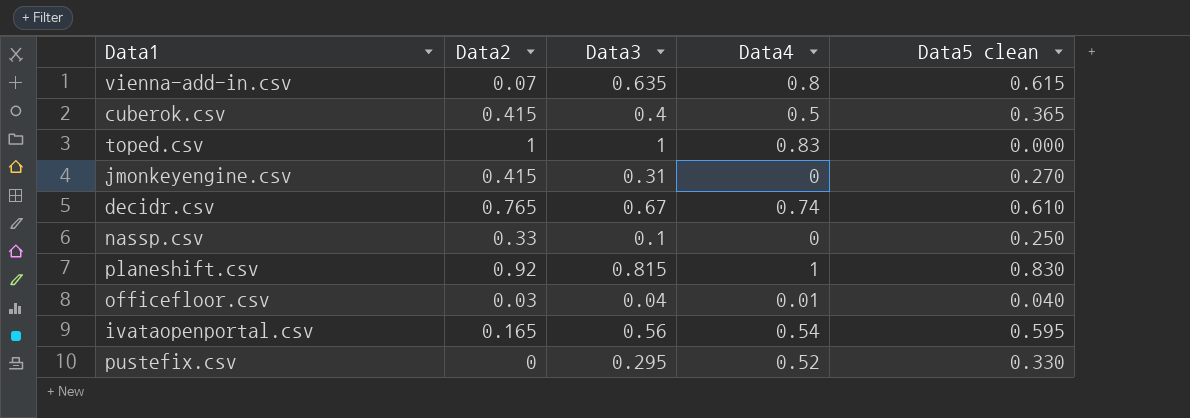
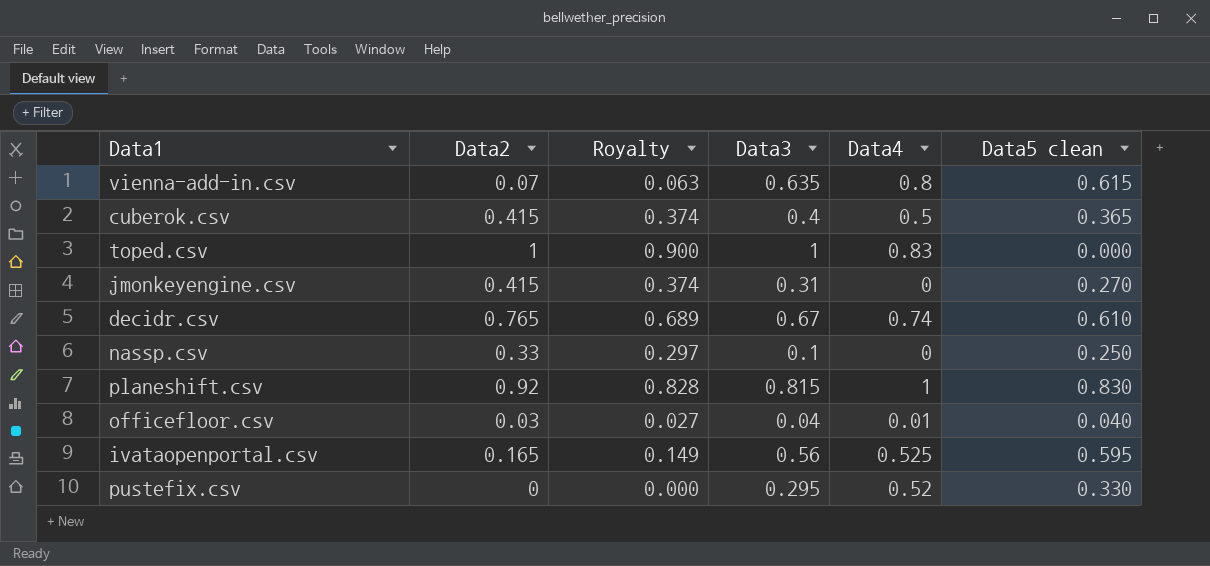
column Royalty | formula: none -> [Data2] * 0.9
ivataopenportal.csv | Data4: 0.54 -> 0.525

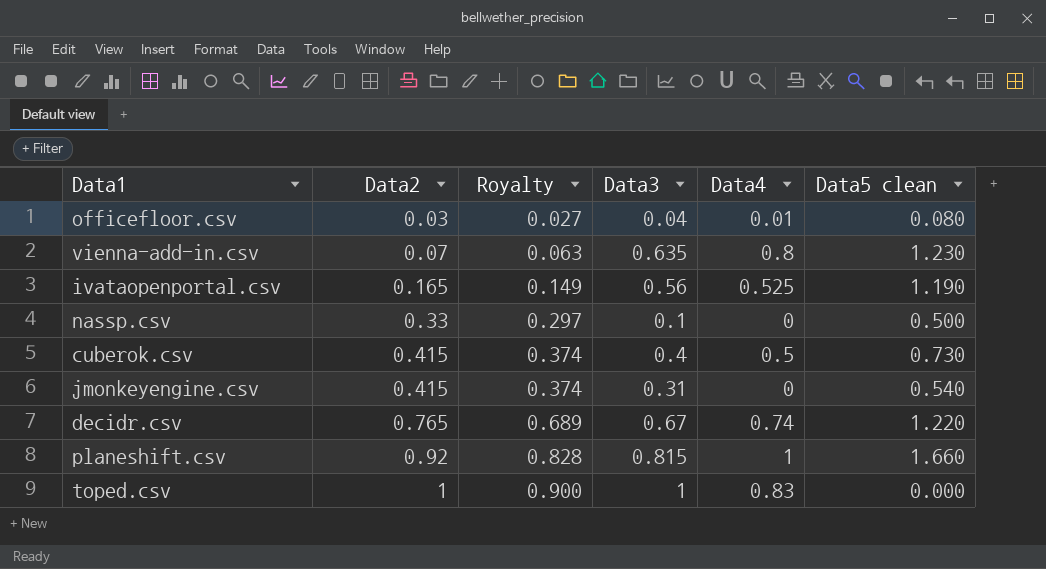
row order: none -> Data2 ascending
row pustefix.csv: 0 | 0.000 | 0.295 | 0.52 | 0.330 -> none
officefloor.csv | Data5 clean: 0.040 -> 0.080
vienna-add-in.csv | Data5 clean: 0.615 -> 1.230
ivataopenportal.csv | Data5 clean: 0.595 -> 1.190
nassp.csv | Data5 clean: 0.250 -> 0.500
cuberok.csv | Data5 clean: 0.365 -> 0.730
jmonkeyengine.csv | Data5 clean: 0.270 -> 0.540
decidr.csv | Data5 clean: 0.610 -> 1.220
planeshift.csv | Data5 clean: 0.830 -> 1.660

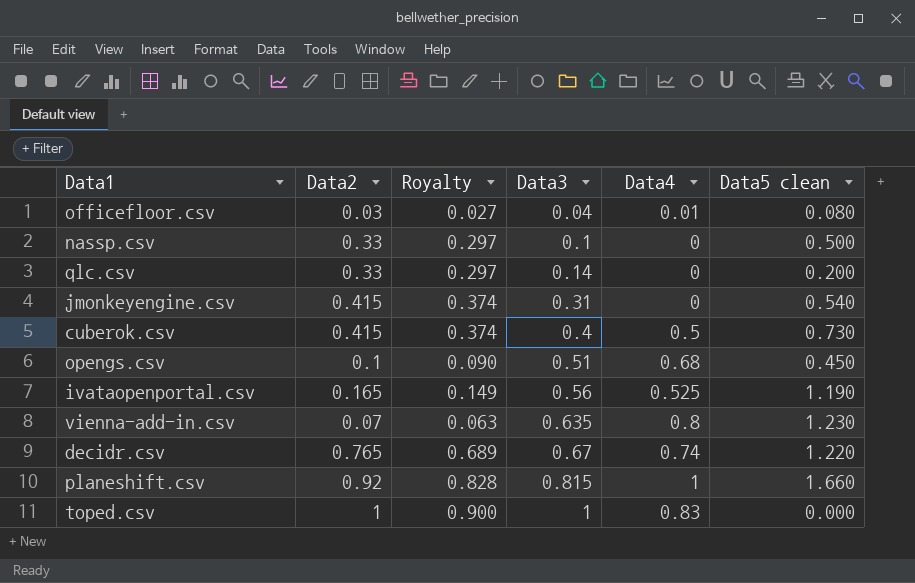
row order: Data2 ascending -> Data3 ascending
row qlc.csv: none -> 0.33 | 0.297 | 0.14 | 0 | 0.200
row opengs.csv: none -> 0.1 | 0.090 | 0.51 | 0.68 | 0.450

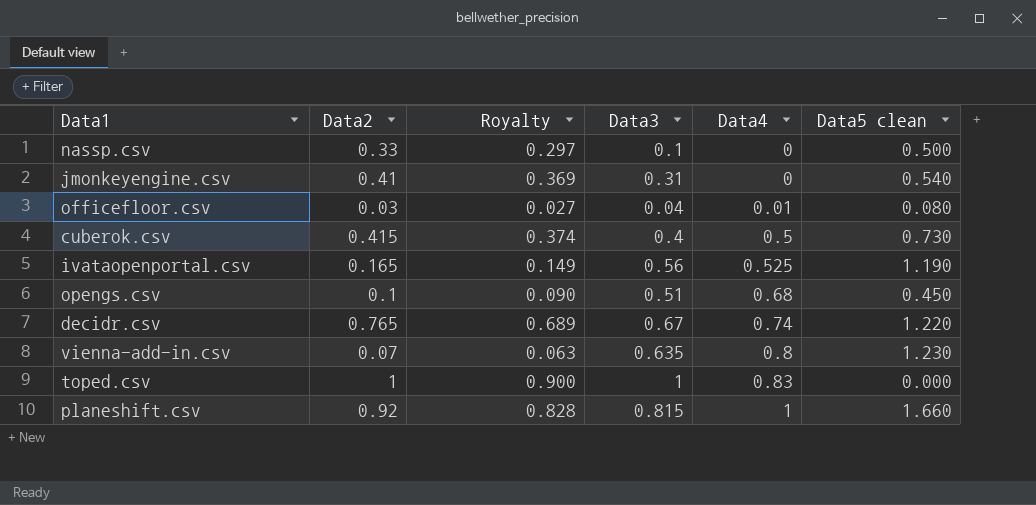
row order: Data3 ascending -> Data4 ascending
row qlc.csv: 0.33 | 0.297 | 0.14 | 0 | 0.200 -> none
jmonkeyengine.csv | Data2: 0.415 -> 0.41
jmonkeyengine.csv | Royalty: 0.374 -> 0.369

